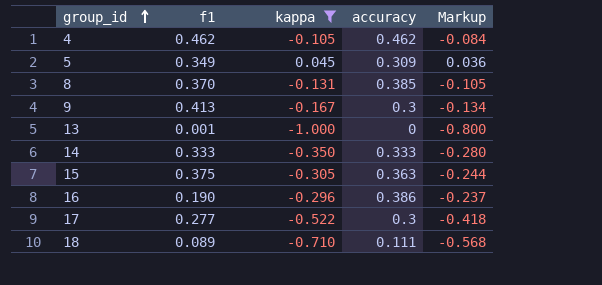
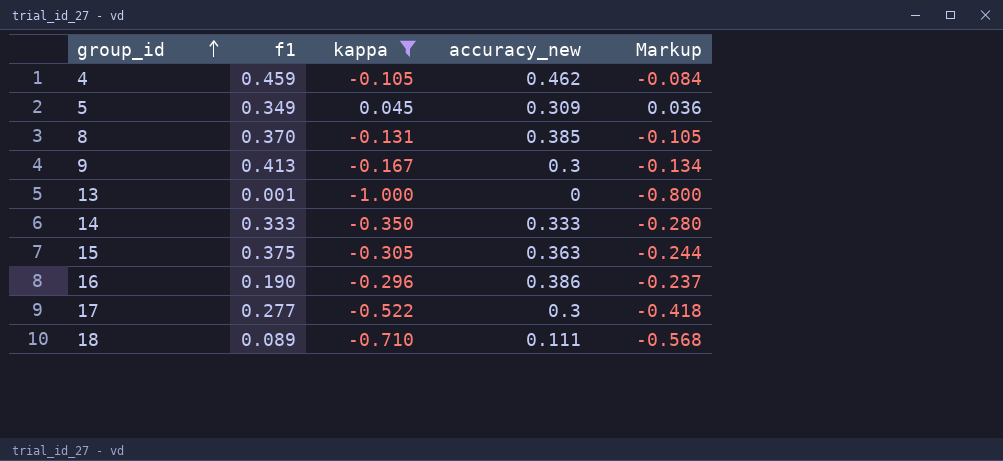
column name: accuracy -> accuracy_new
4 | f1: 0.462 -> 0.459

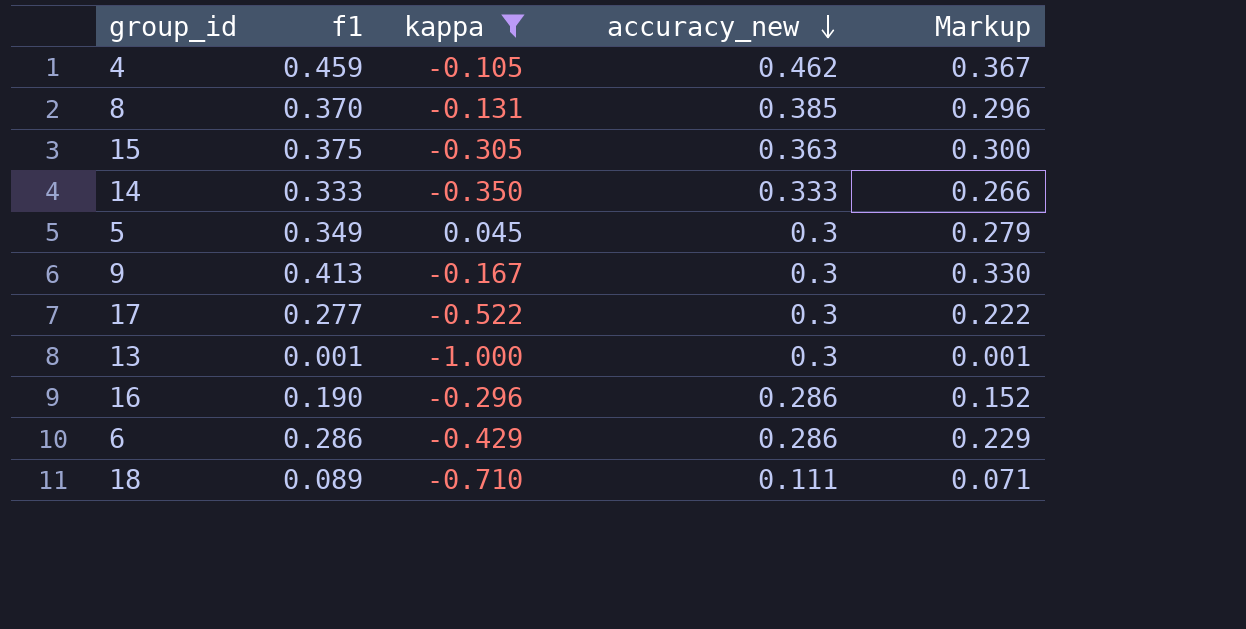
row order: group_id ascending -> accuracy_new descending
column Markup | formula: [kappa] * 0.8 -> [f1] * 0.8
5 | accuracy_new: 0.309 -> 0.3
13 | accuracy_new: 0 -> 0.3
16 | accuracy_new: 0.386 -> 0.286
row 6: none -> 0.286 | -0.429 | 0.286 | 0.229

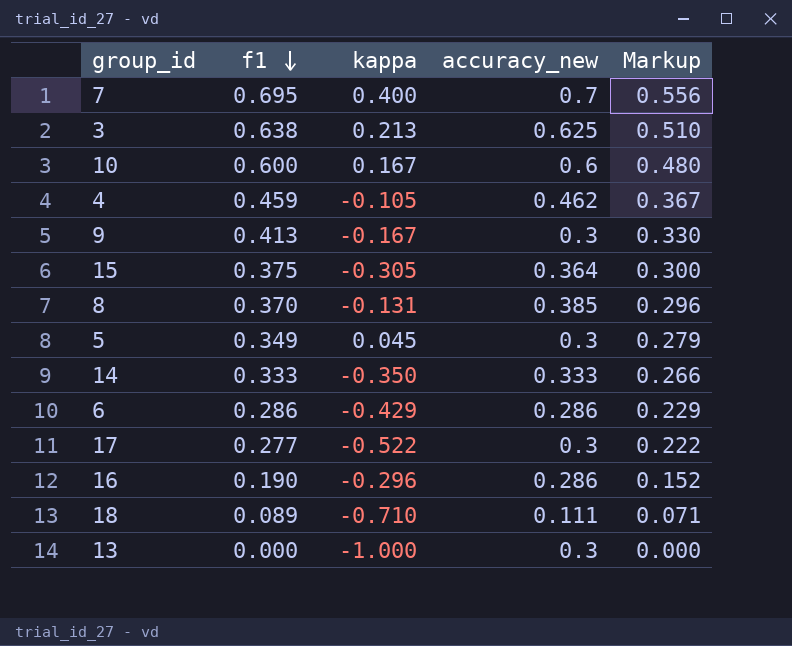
filter: kappa <= 0.045 -> none
row order: accuracy_new descending -> f1 descending
15 | accuracy_new: 0.363 -> 0.364
13 | f1: 0.001 -> 0.000
13 | Markup: 0.001 -> 0.000

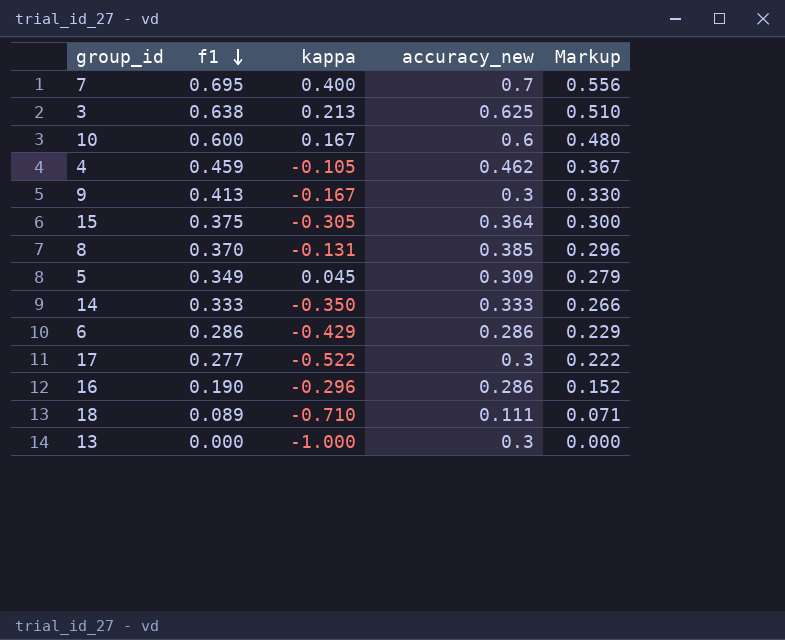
5 | accuracy_new: 0.3 -> 0.309

